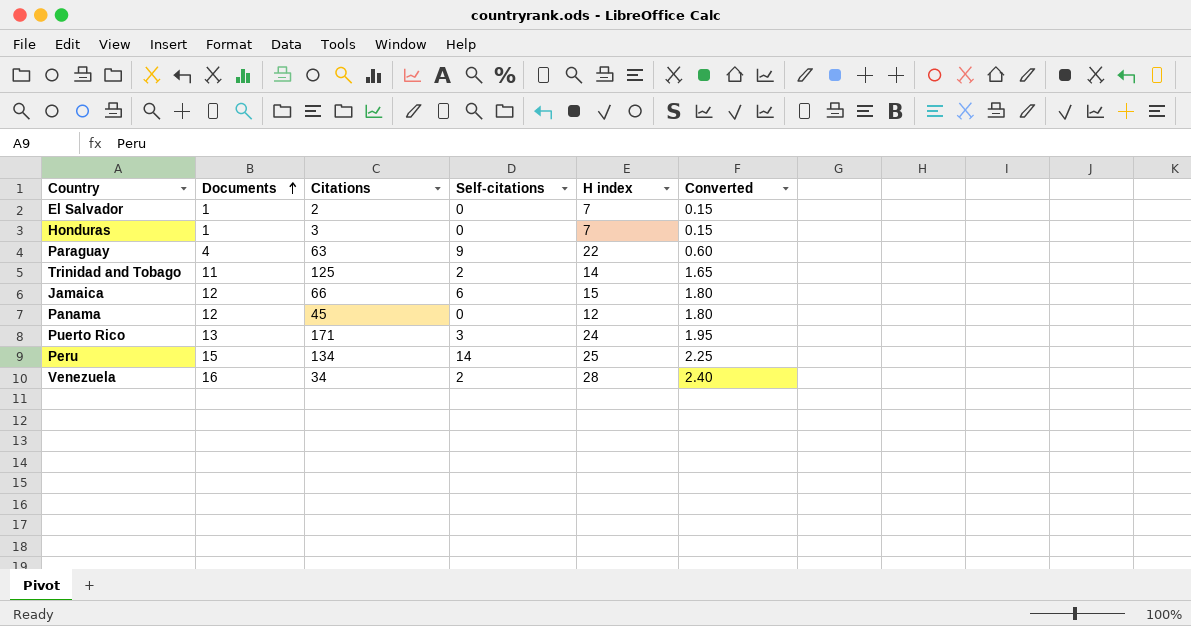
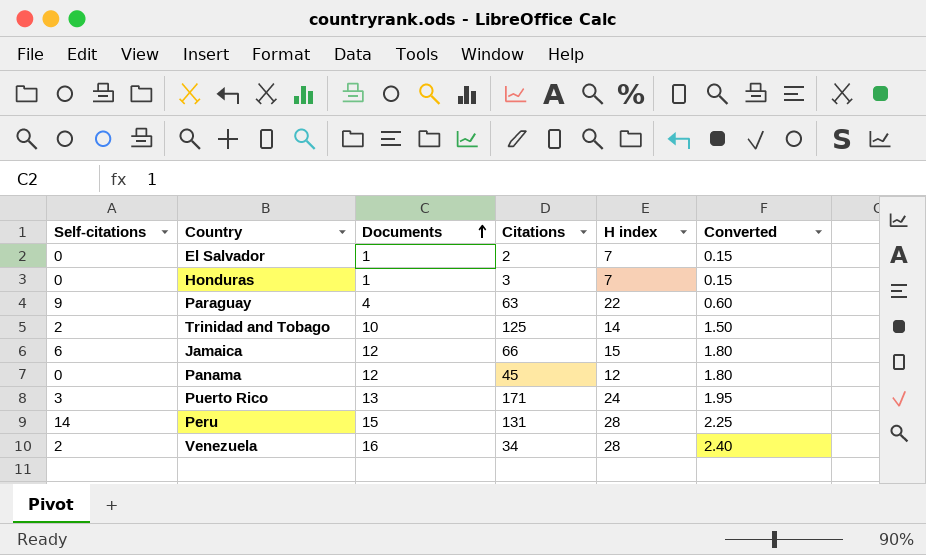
column Self-citations | position: 4 -> 1
Trinidad and Tobago | Documents: 11 -> 10
Trinidad and Tobago | Converted: 1.65 -> 1.50
Peru | Citations: 134 -> 131
Peru | H index: 25 -> 28

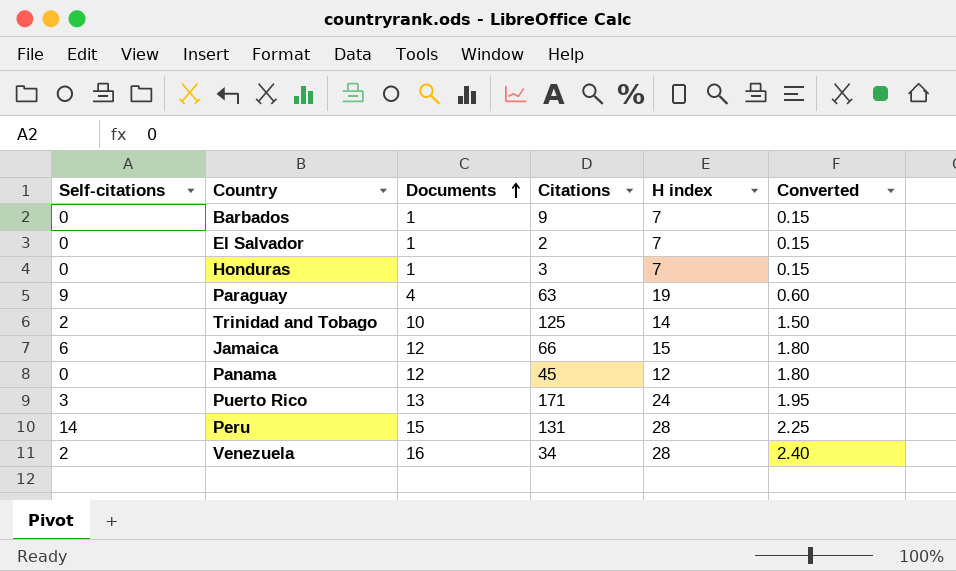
row Barbados: none -> 0 | 1 | 9 | 7 | 0.15
Paraguay | H index: 22 -> 19

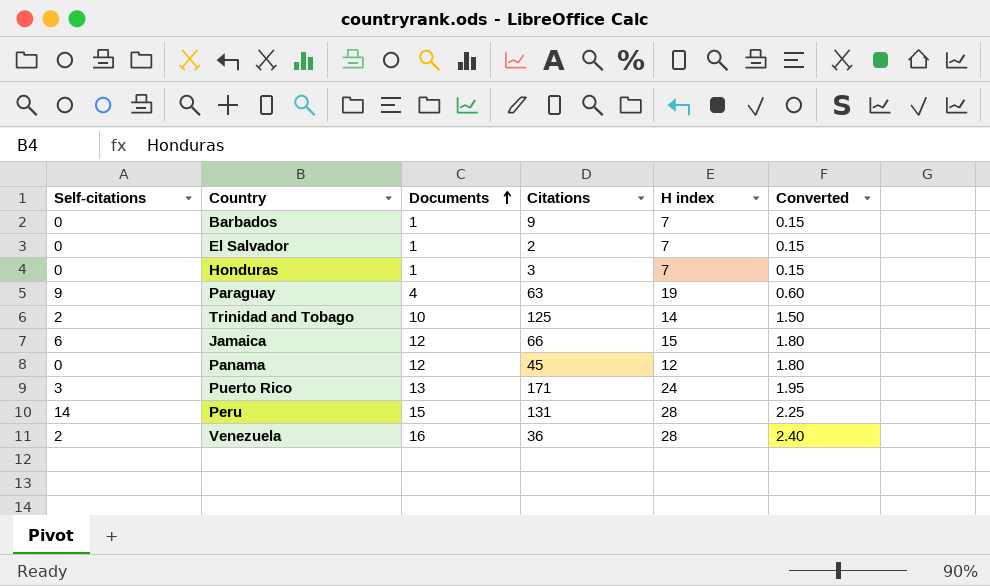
Venezuela | Citations: 34 -> 36

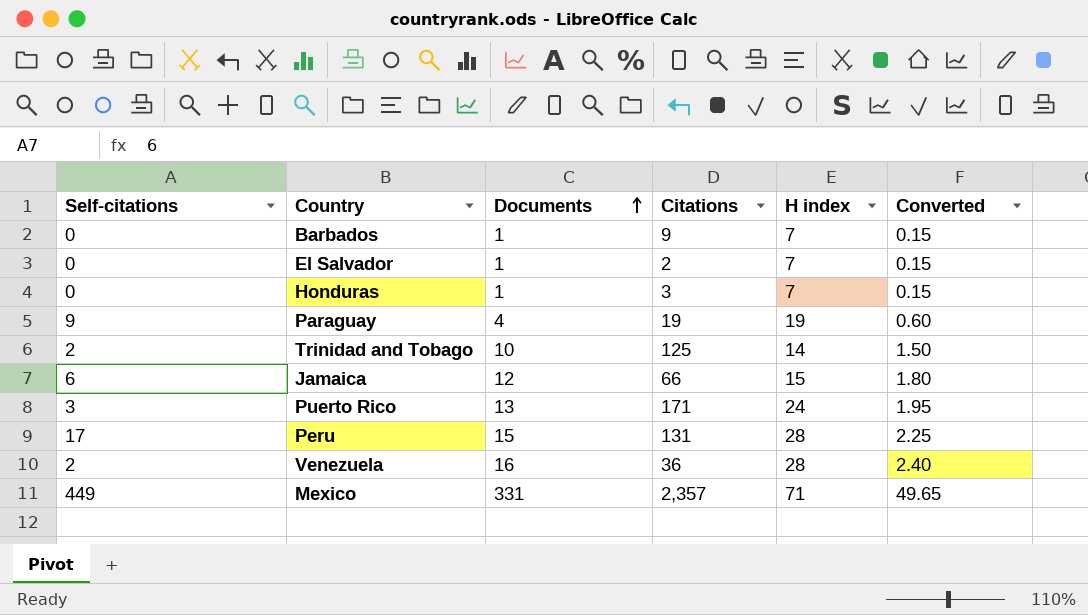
row Panama: 0 | 12 | 45 | 12 | 1.80 -> none
Paraguay | Citations: 63 -> 19
Peru | Self-citations: 14 -> 17
row Mexico: none -> 449 | 331 | 2,357 | 71 | 49.65

